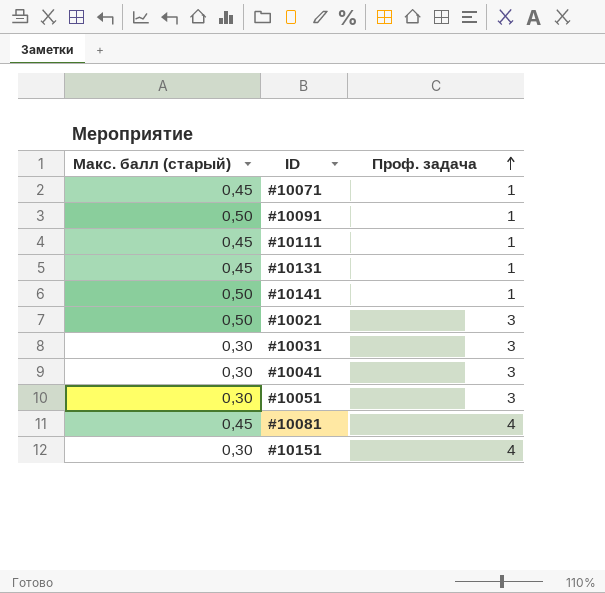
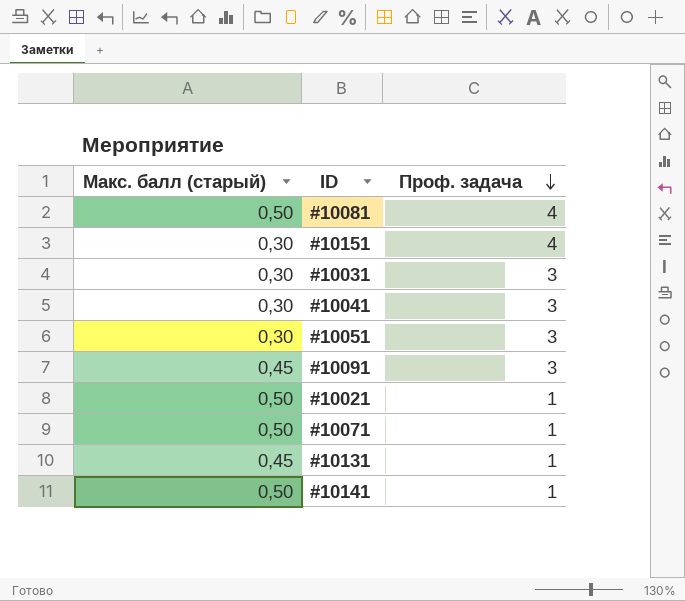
row order: Проф. задача ascending -> Проф. задача descending
row #10111: 0,45 | 1 -> none
#10081 | Макс. балл (старый): 0,45 -> 0,50
#10091 | Макс. балл (старый): 0,50 -> 0,45
#10091 | Проф. задача: 1 -> 3
#10021 | Проф. задача: 3 -> 1
#10071 | Макс. балл (старый): 0,45 -> 0,50

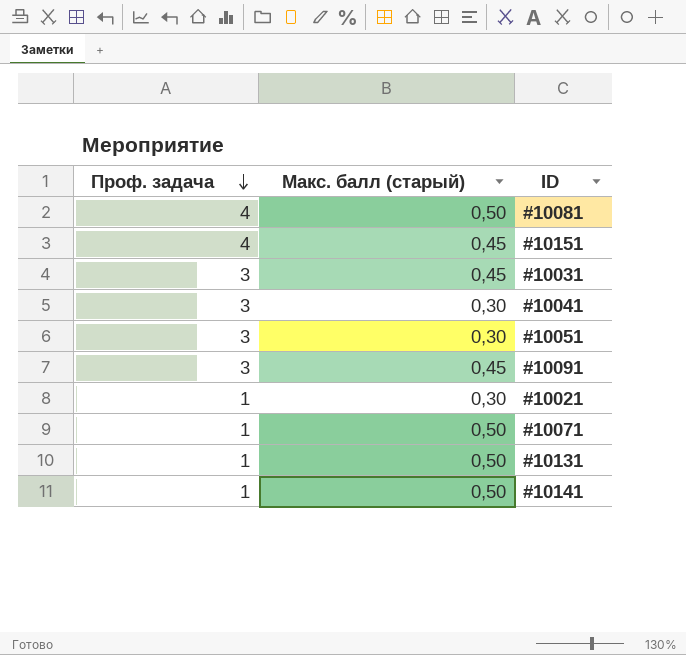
column Проф. задача | position: 3 -> 1
#10151 | Макс. балл (старый): 0,30 -> 0,45
#10031 | Макс. балл (старый): 0,30 -> 0,45
#10021 | Макс. балл (старый): 0,50 -> 0,30
#10131 | Макс. балл (старый): 0,45 -> 0,50

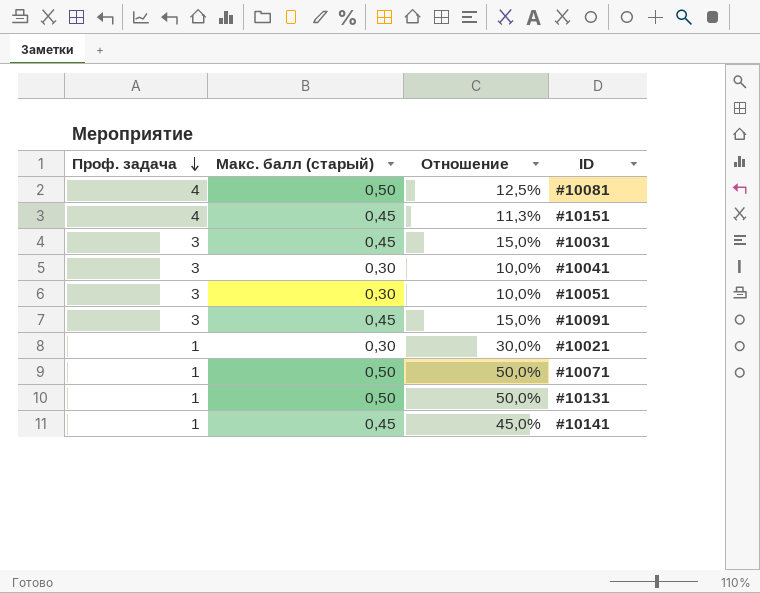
column Отношение | formula: none -> [Макс. балл (старый)] / [Проф. задача]
#10141 | Макс. балл (старый): 0,50 -> 0,45

